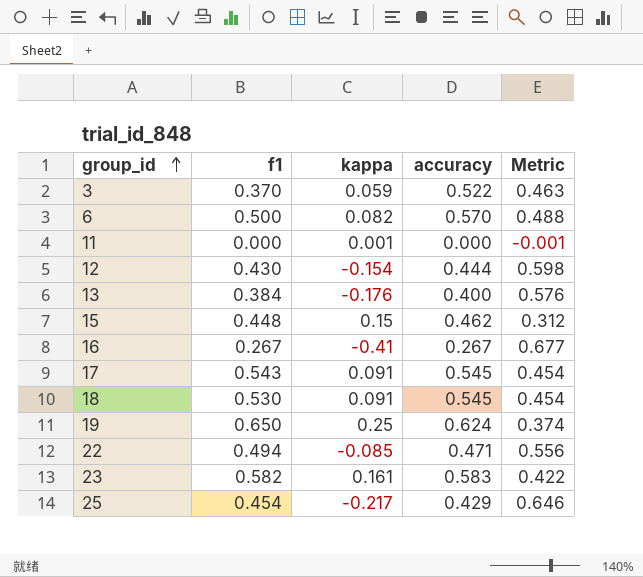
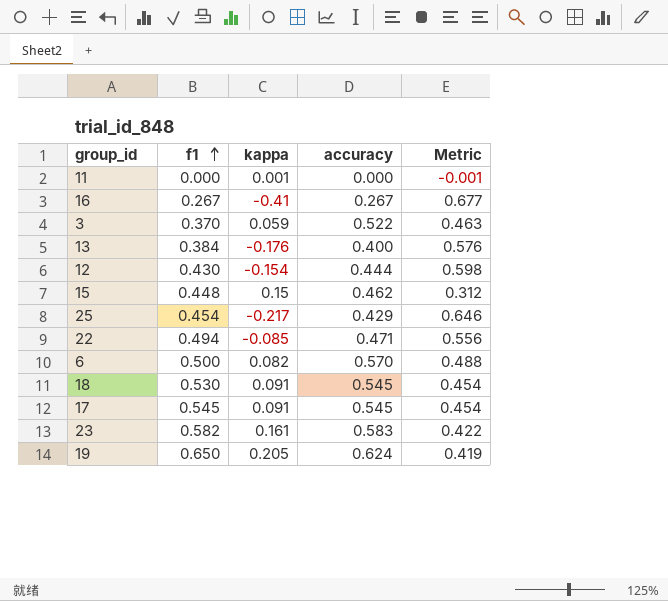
row order: group_id ascending -> f1 ascending
17 | f1: 0.543 -> 0.545
19 | kappa: 0.25 -> 0.205
19 | Metric: 0.374 -> 0.419

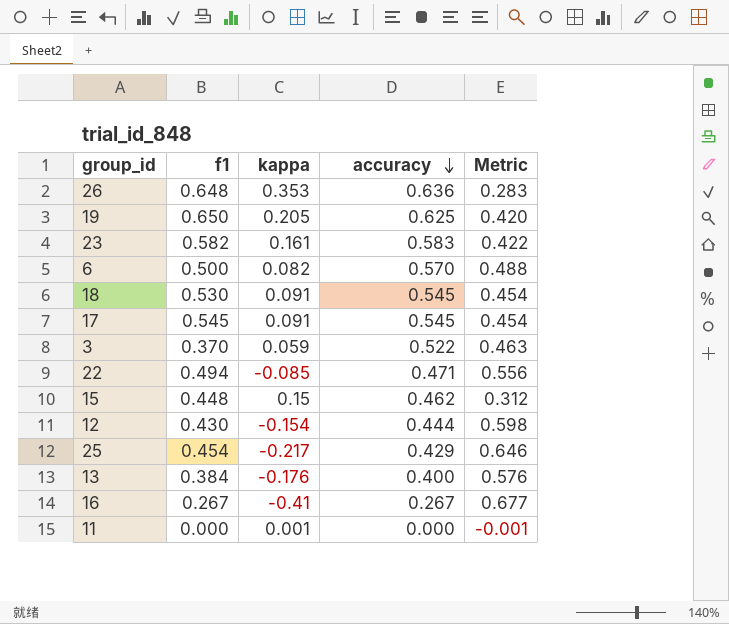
row order: f1 ascending -> accuracy descending
row 26: none -> 0.648 | 0.353 | 0.636 | 0.283
19 | accuracy: 0.624 -> 0.625
19 | Metric: 0.419 -> 0.420

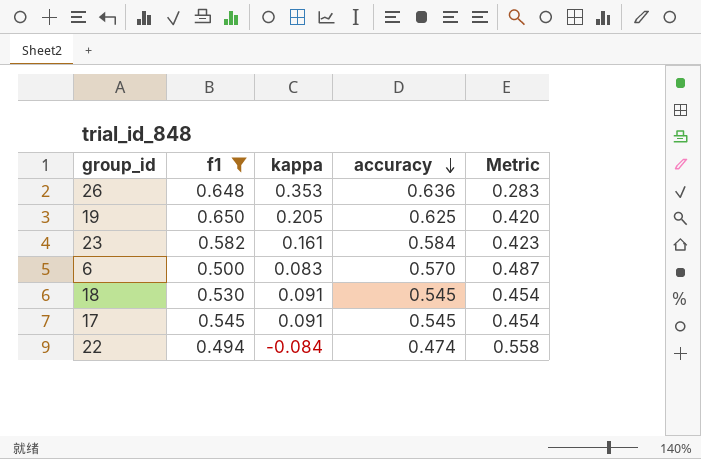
filter: none -> f1 >= 0.494
23 | accuracy: 0.583 -> 0.584
23 | Metric: 0.422 -> 0.423
6 | kappa: 0.082 -> 0.083
6 | Metric: 0.488 -> 0.487
22 | kappa: -0.085 -> -0.084
22 | accuracy: 0.471 -> 0.474
22 | Metric: 0.556 -> 0.558

